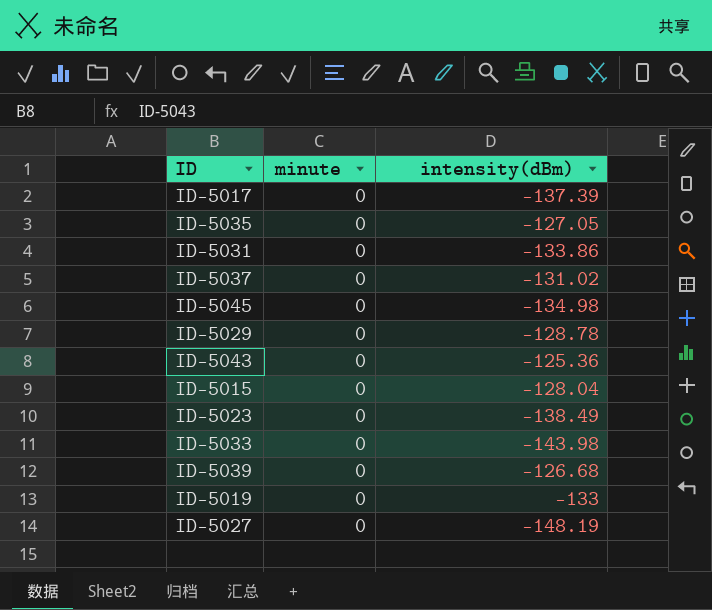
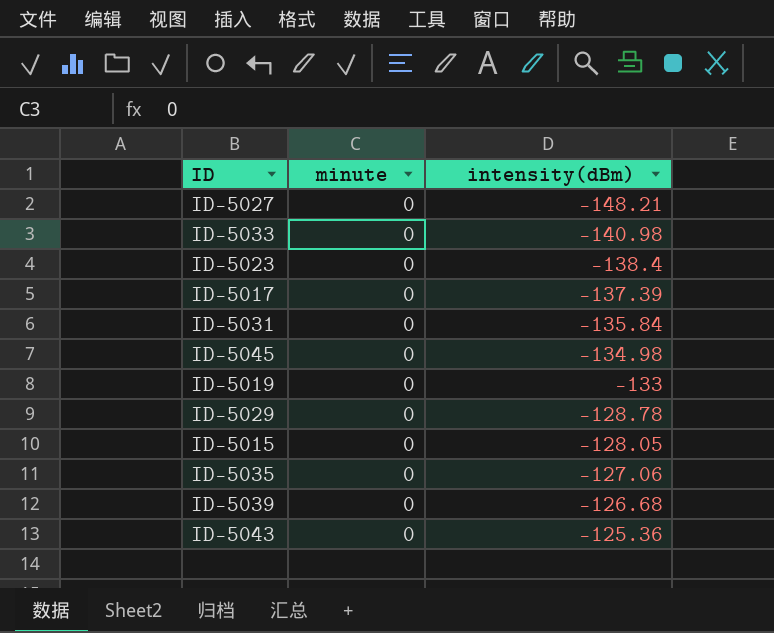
row order: none -> intensity(dBm) ascending
row ID-5037: 0 | -131.02 -> none
ID-5027 | intensity(dBm): -148.19 -> -148.21
ID-5033 | intensity(dBm): -143.98 -> -140.98
ID-5023 | intensity(dBm): -138.49 -> -138.4
ID-5031 | intensity(dBm): -133.86 -> -135.84
ID-5015 | intensity(dBm): -128.04 -> -128.05
ID-5035 | intensity(dBm): -127.05 -> -127.06

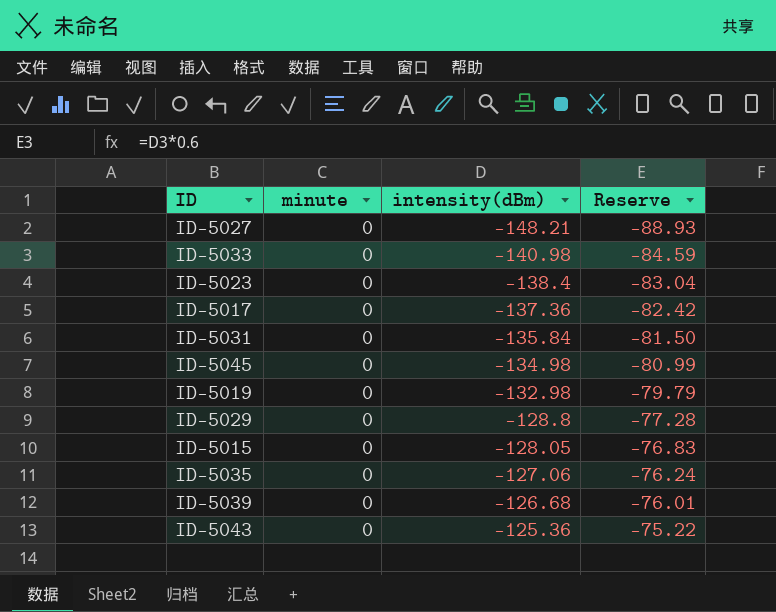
column Reserve | formula: none -> [intensity(dBm)] * 0.6
ID-5017 | intensity(dBm): -137.39 -> -137.36
ID-5019 | intensity(dBm): -133 -> -132.98
ID-5029 | intensity(dBm): -128.78 -> -128.8

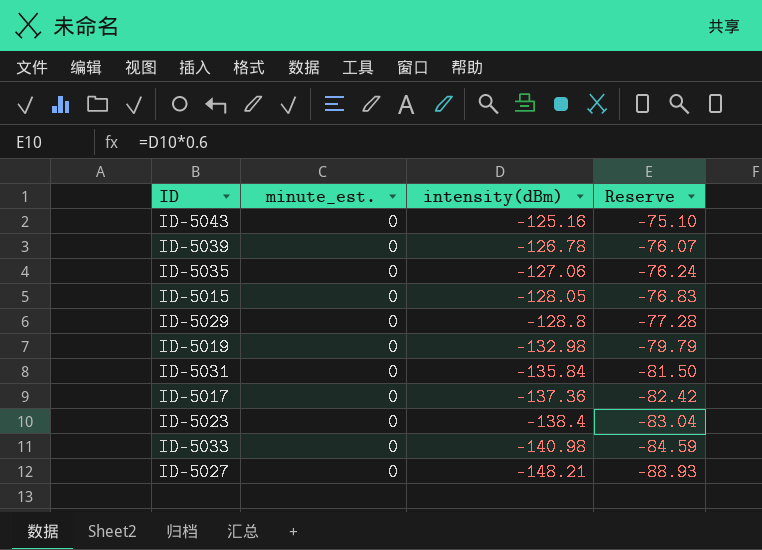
row order: intensity(dBm) ascending -> intensity(dBm) descending
column name: minute -> minute_est.
row ID-5045: 0 | -134.98 | -80.99 -> none
ID-5043 | intensity(dBm): -125.36 -> -125.16
ID-5043 | Reserve: -75.22 -> -75.10
ID-5039 | intensity(dBm): -126.68 -> -126.78
ID-5039 | Reserve: -76.01 -> -76.07

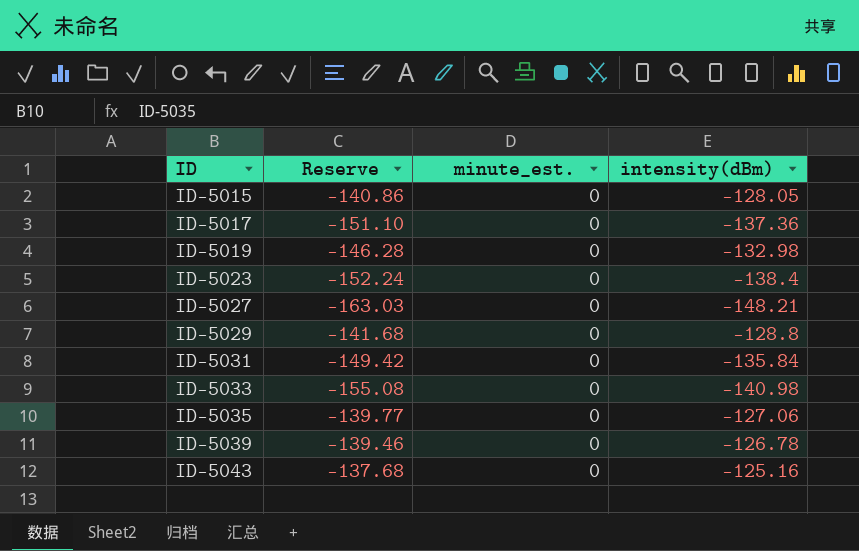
row order: intensity(dBm) descending -> ID ascending
column Reserve | formula: [intensity(dBm)] * 0.6 -> [intensity(dBm)] * 1.1
column Reserve | position: 4 -> 2

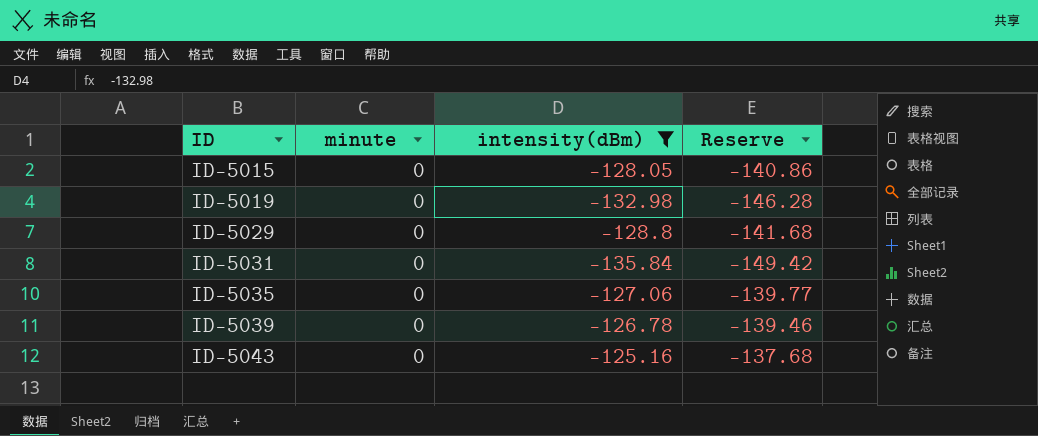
filter: none -> intensity(dBm) >= -135.84
column name: minute_est. -> minute
column Reserve | position: 2 -> 4

